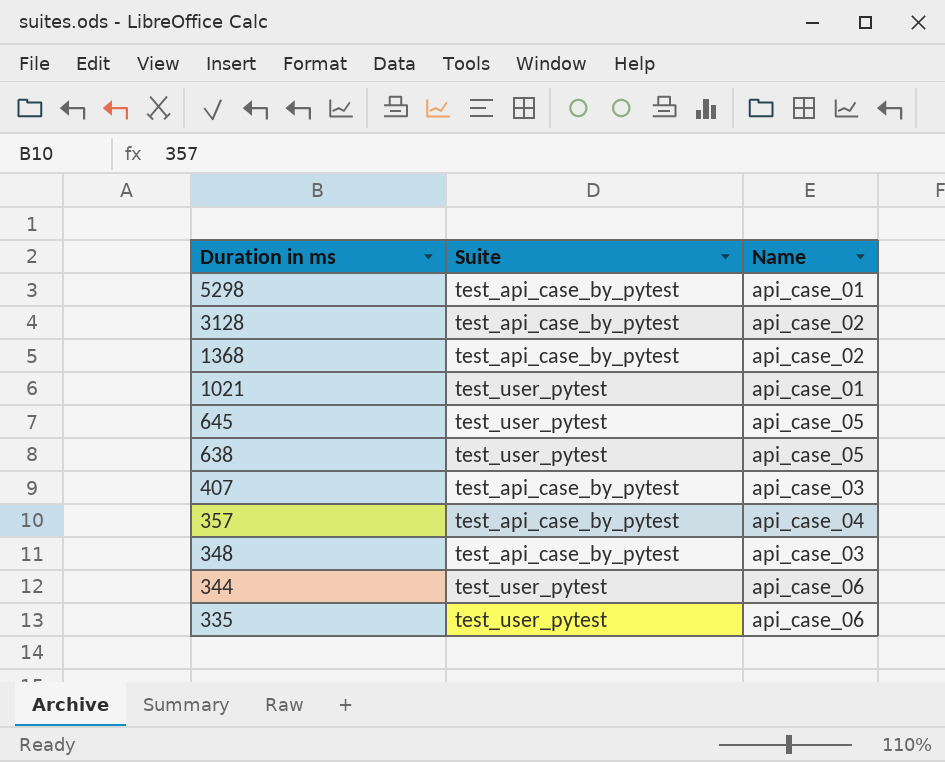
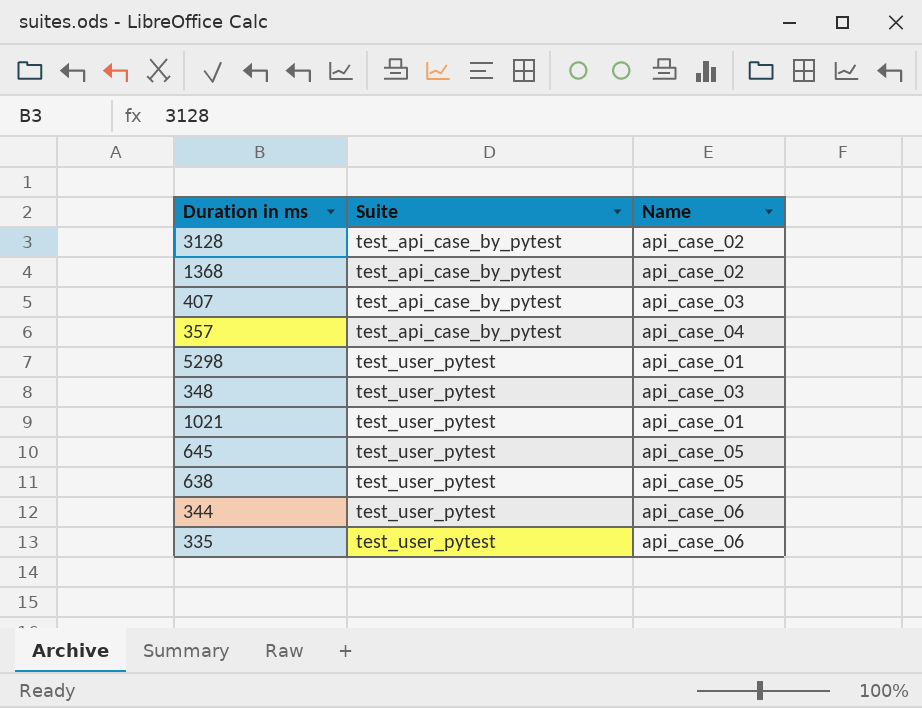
row order: Duration in ms descending -> Suite ascending
5298 | Suite: test_api_case_by_pytest -> test_user_pytest
348 | Suite: test_api_case_by_pytest -> test_user_pytest

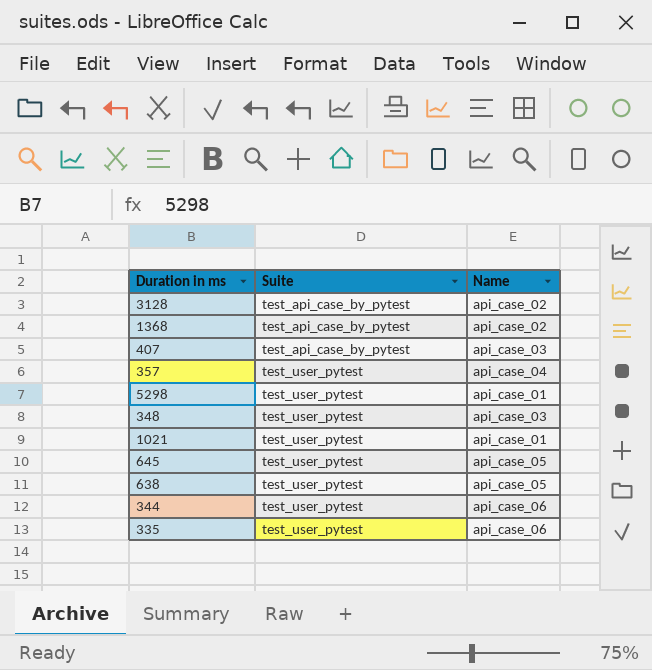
357 | Suite: test_api_case_by_pytest -> test_user_pytest

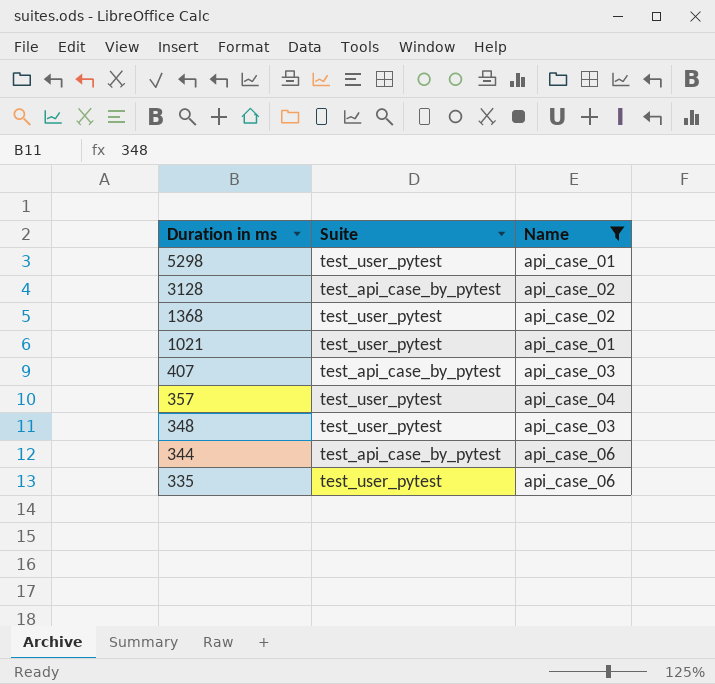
filter: none -> Name != api_case_05
row order: Suite ascending -> Duration in ms descending
1368 | Suite: test_api_case_by_pytest -> test_user_pytest
344 | Suite: test_user_pytest -> test_api_case_by_pytest

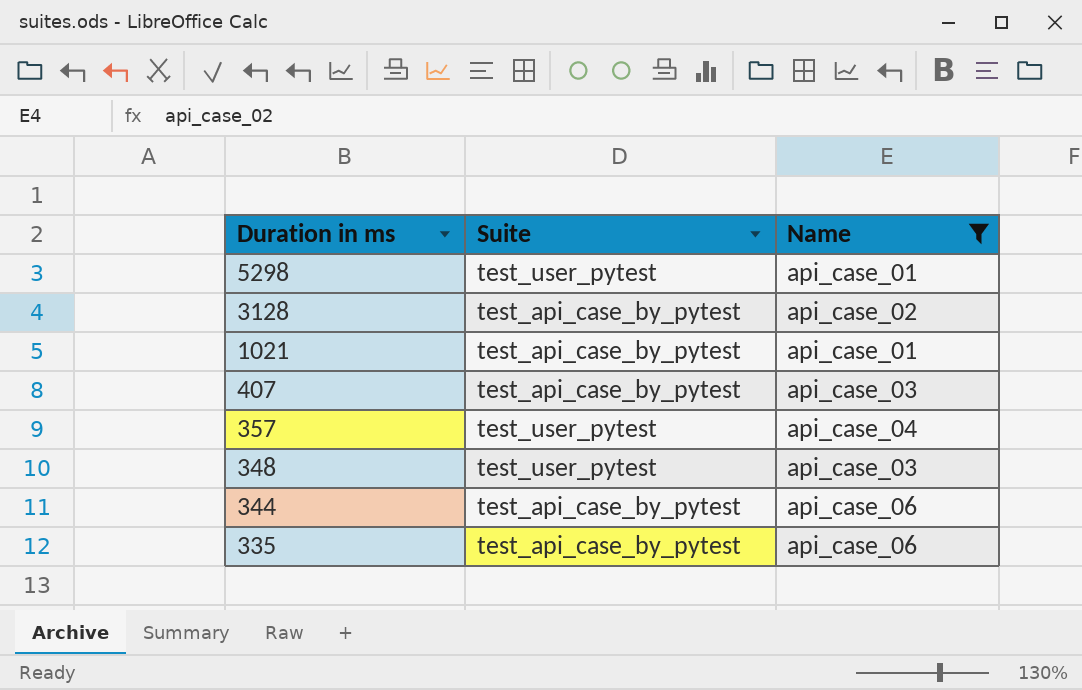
row 1368: test_user_pytest | api_case_02 -> none
1021 | Suite: test_user_pytest -> test_api_case_by_pytest
335 | Suite: test_user_pytest -> test_api_case_by_pytest

